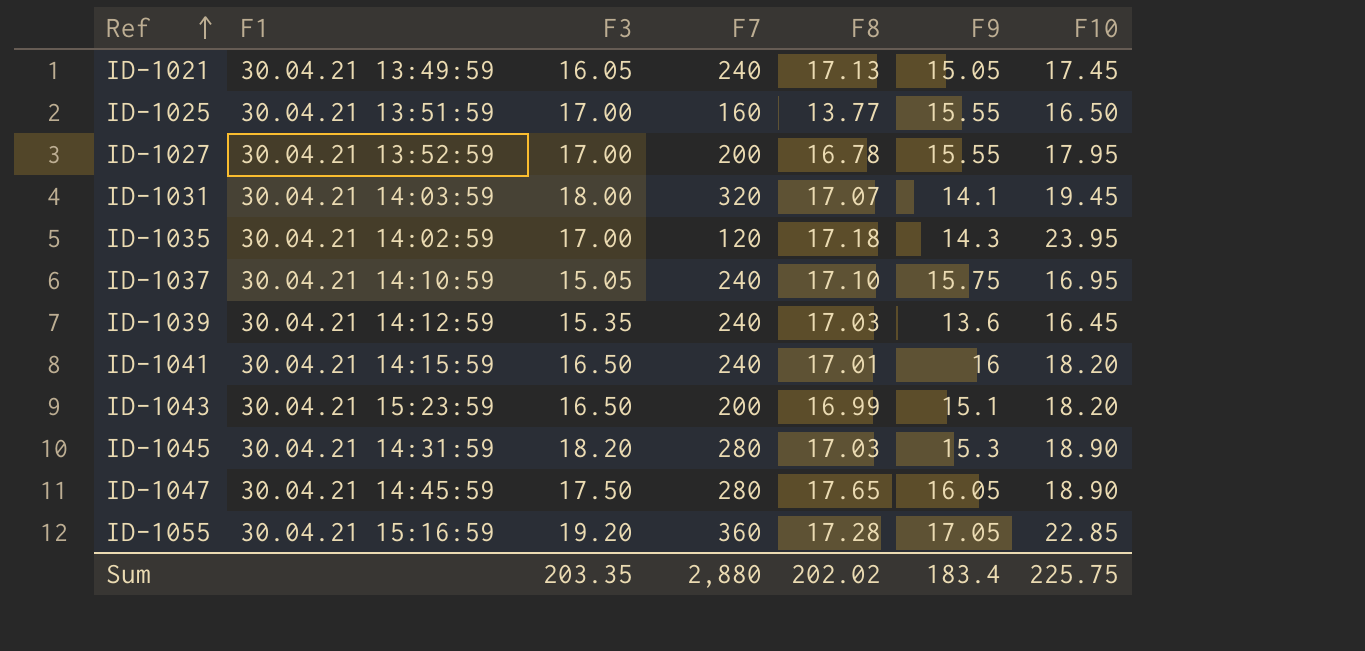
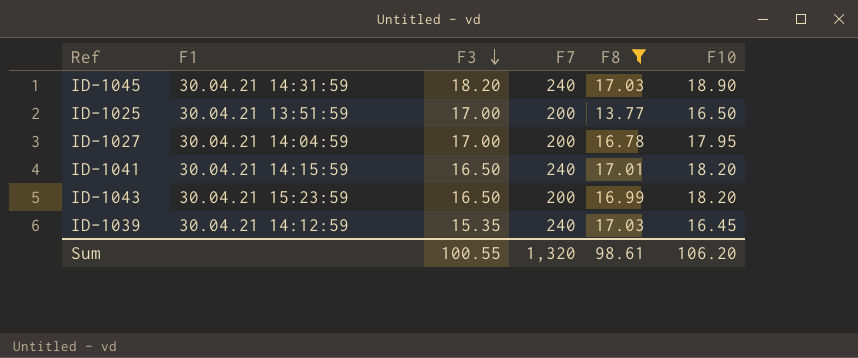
filter: none -> F8 <= 17.03
row order: Ref ascending -> F3 descending
column F9 | position: 6 -> none
ID-1045 | F7: 280 -> 240
ID-1025 | F7: 160 -> 200
ID-1027 | F1: 30.04.21 13:52:59 -> 30.04.21 14:04:59
Sum | F3: 203.35 -> 100.55
Sum | F7: 2,880 -> 1,320
Sum | F8: 202.02 -> 98.61
Sum | F10: 225.75 -> 106.20

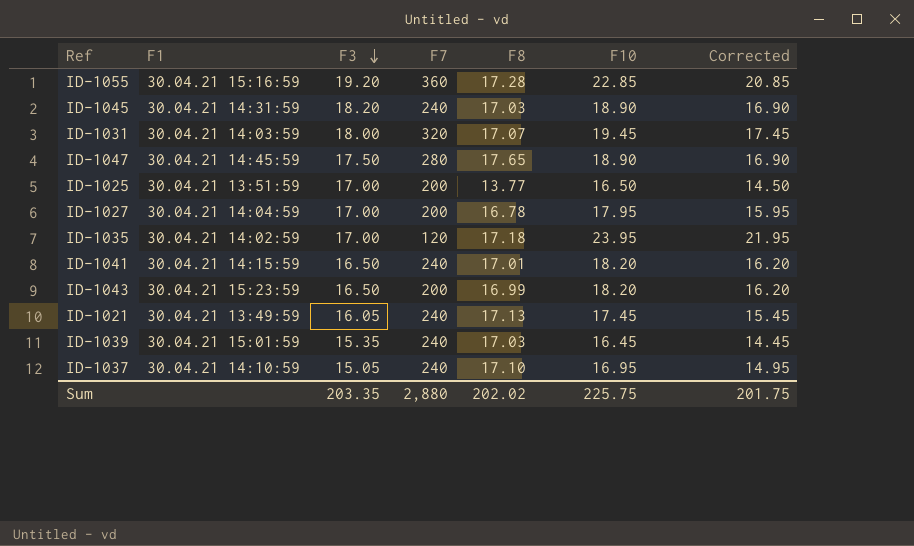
filter: F8 <= 17.03 -> none
column Corrected | formula: none -> [F10] - 2
ID-1039 | F1: 30.04.21 14:12:59 -> 30.04.21 15:01:59
Sum | F3: 100.55 -> 203.35
Sum | F7: 1,320 -> 2,880
Sum | F8: 98.61 -> 202.02
Sum | F10: 106.20 -> 225.75

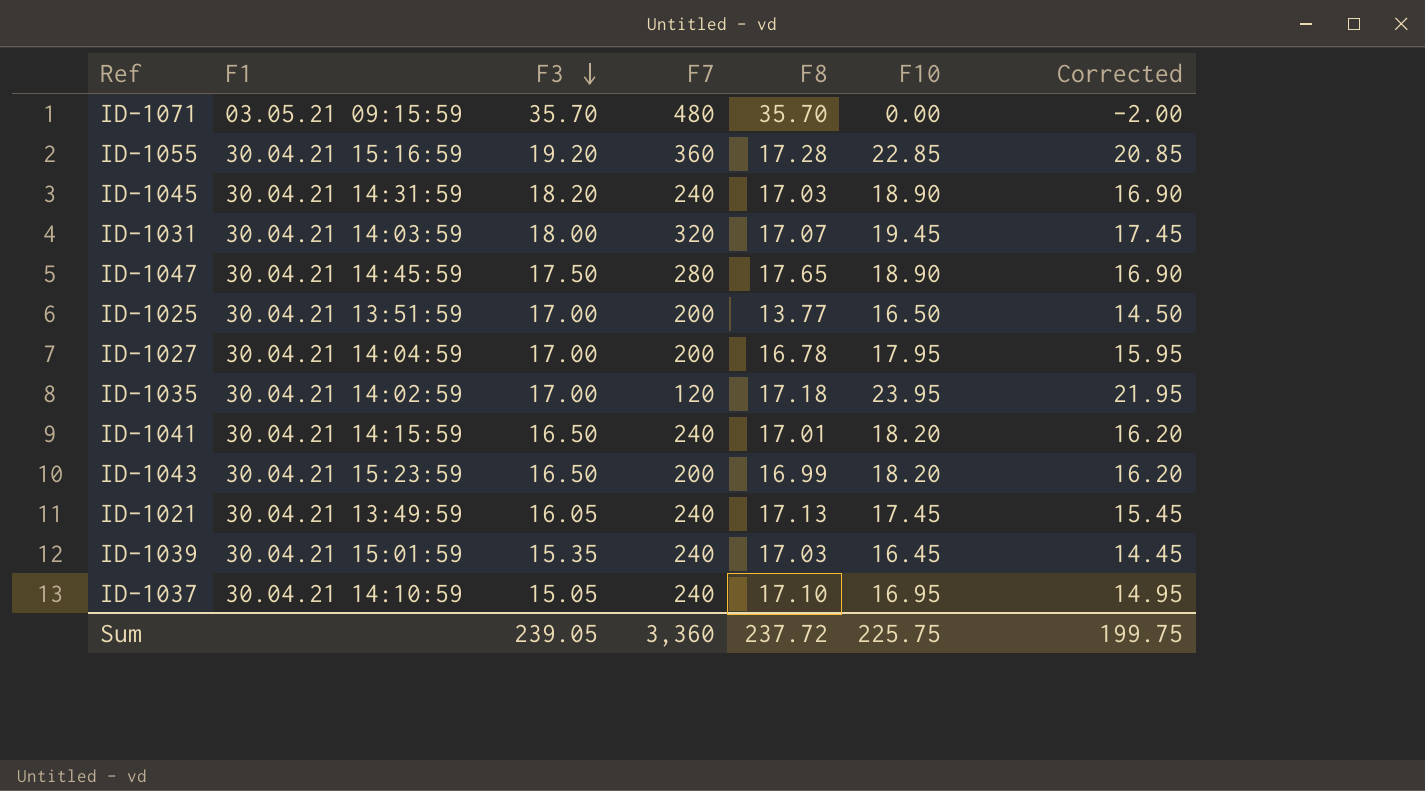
row ID-1071: none -> 03.05.21 09:15:59 | 35.70 | 480 | 35.70 | 0.00 | -2.00
Sum | F3: 203.35 -> 239.05
Sum | F7: 2,880 -> 3,360
Sum | F8: 202.02 -> 237.72
Sum | Corrected: 201.75 -> 199.75

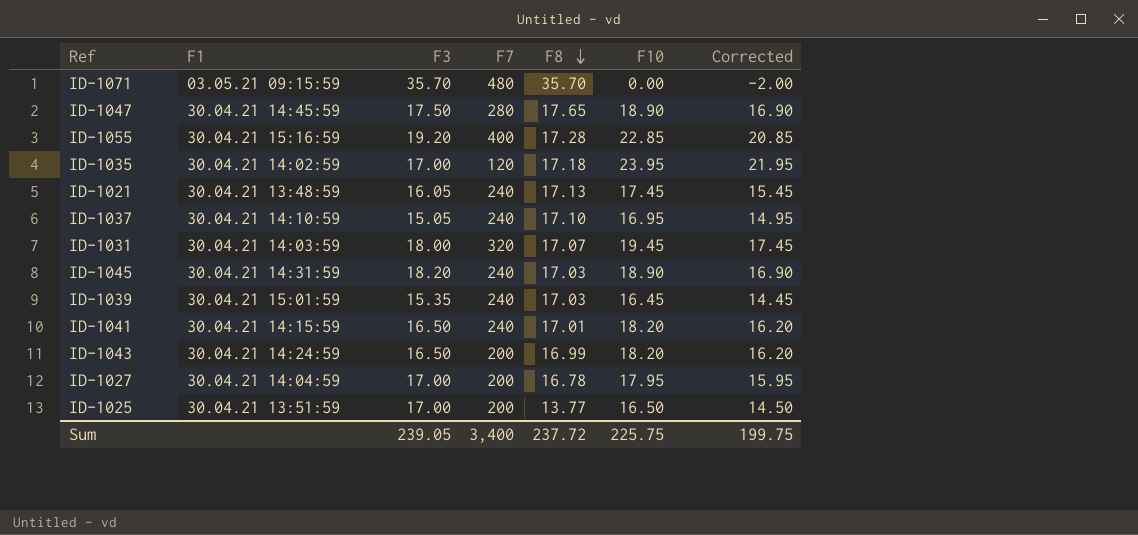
row order: F3 descending -> F8 descending
ID-1055 | F7: 360 -> 400
ID-1021 | F1: 30.04.21 13:49:59 -> 30.04.21 13:48:59
ID-1043 | F1: 30.04.21 15:23:59 -> 30.04.21 14:24:59
Sum | F7: 3,360 -> 3,400

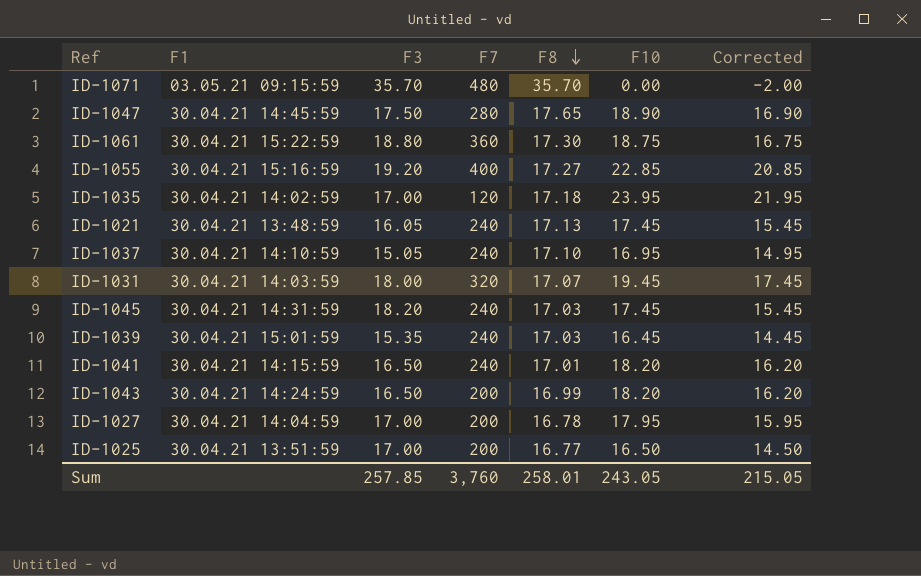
row ID-1061: none -> 30.04.21 15:22:59 | 18.80 | 360 | 17.30 | 18.75 | 16.75
ID-1055 | F8: 17.28 -> 17.27
ID-1045 | F10: 18.90 -> 17.45
ID-1045 | Corrected: 16.90 -> 15.45
ID-1025 | F8: 13.77 -> 16.77
Sum | F3: 239.05 -> 257.85
Sum | F7: 3,400 -> 3,760
Sum | F8: 237.72 -> 258.01
Sum | F10: 225.75 -> 243.05
Sum | Corrected: 199.75 -> 215.05

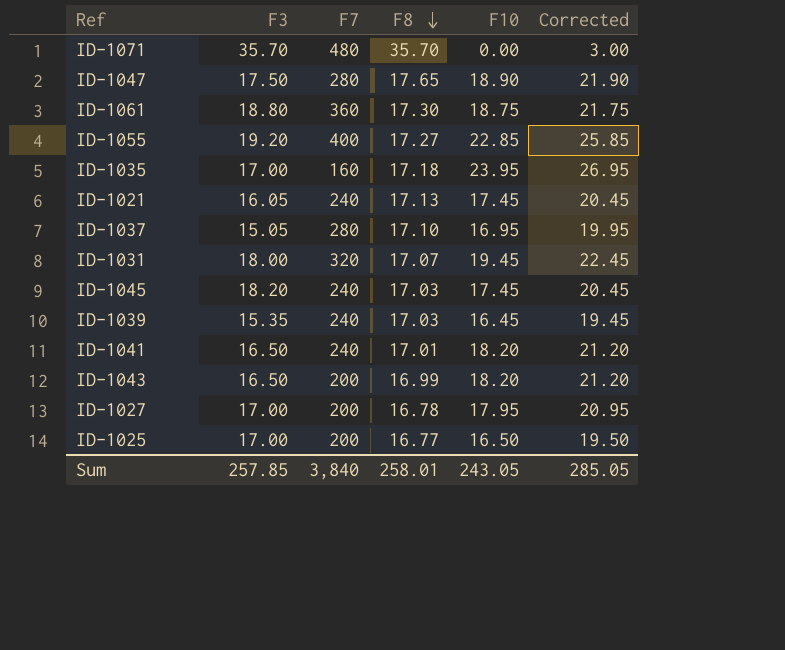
column F1 | position: 2 -> none
column Corrected | formula: [F10] - 2 -> [F10] + 3
ID-1035 | F7: 120 -> 160
ID-1037 | F7: 240 -> 280
Sum | F7: 3,760 -> 3,840
Sum | Corrected: 215.05 -> 285.05

